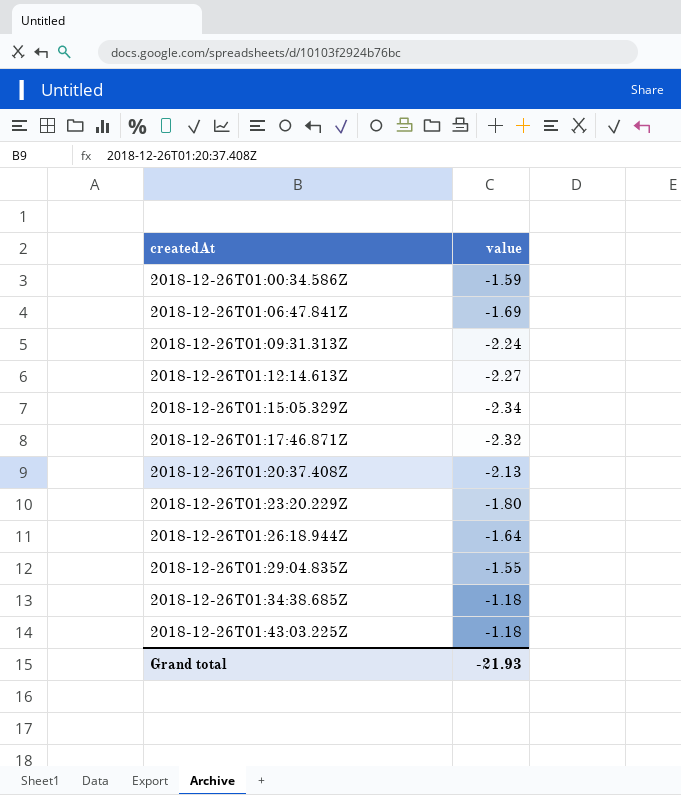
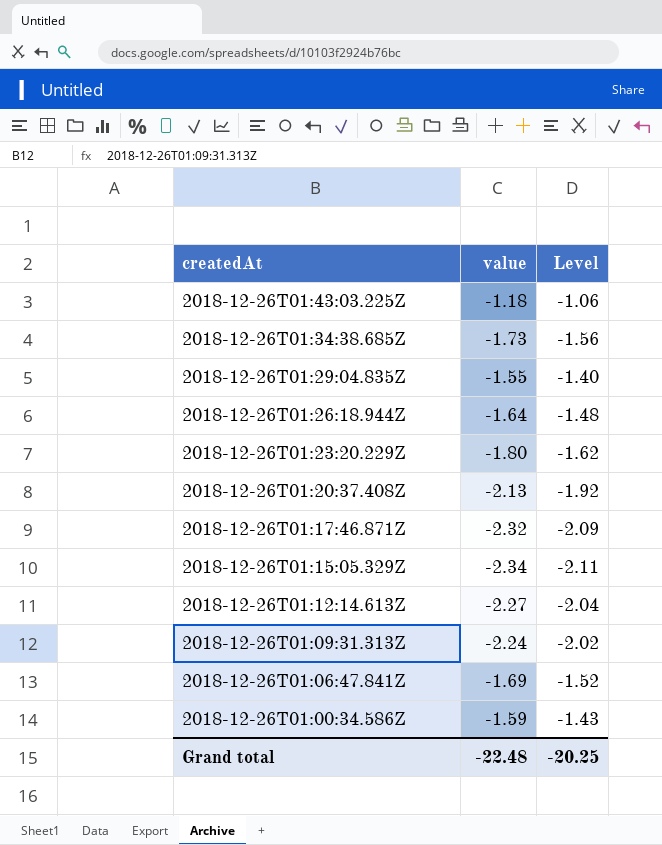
row order: createdAt ascending -> createdAt descending
column Level | formula: none -> [value] * 0.9
2018-12-26T01:34:38.685Z | value: -1.18 -> -1.73
Grand total | value: -21.93 -> -22.48

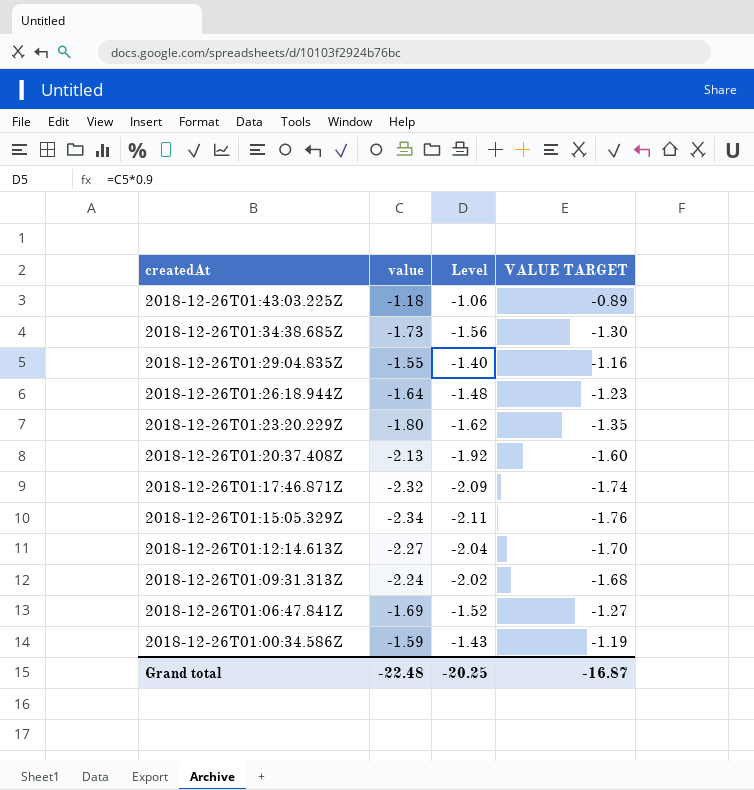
column VALUE TARGET | formula: none -> [value] * 0.75

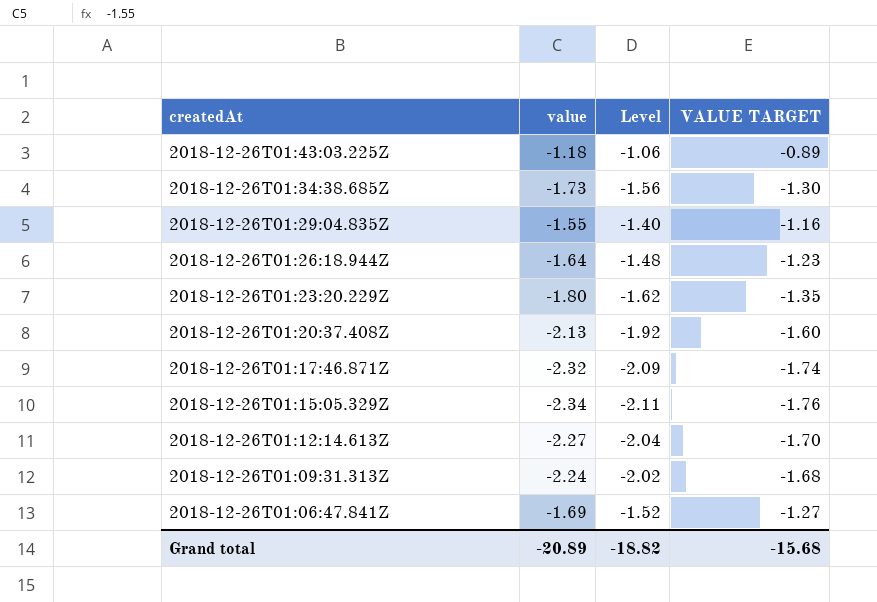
row 2018-12-26T01:00:34.586Z: -1.59 | -1.43 | -1.19 -> none
Grand total | value: -22.48 -> -20.89
Grand total | Level: -20.25 -> -18.82
Grand total | VALUE TARGET: -16.87 -> -15.68

